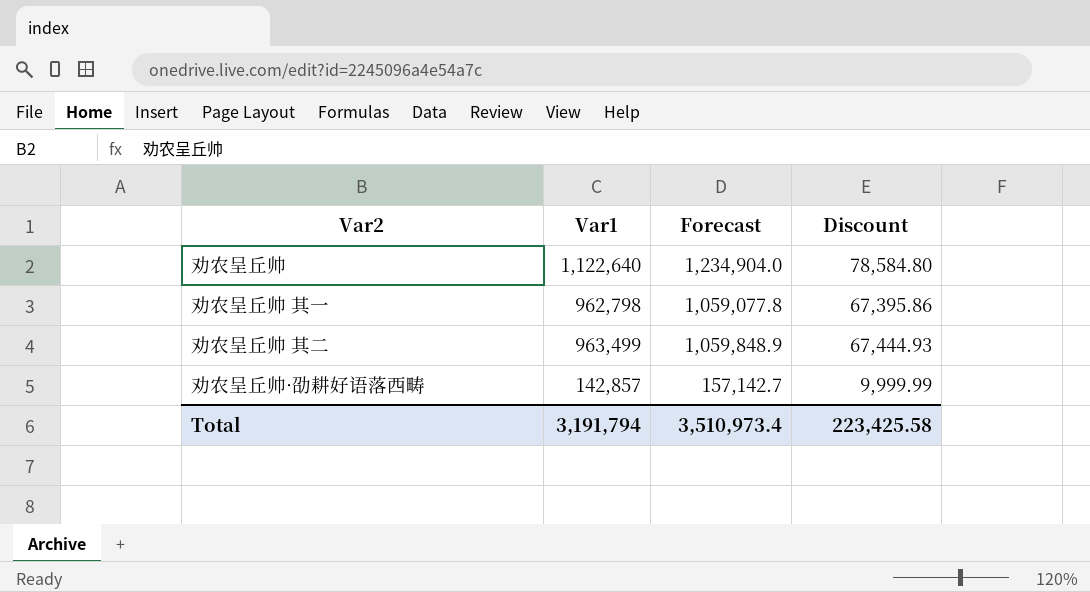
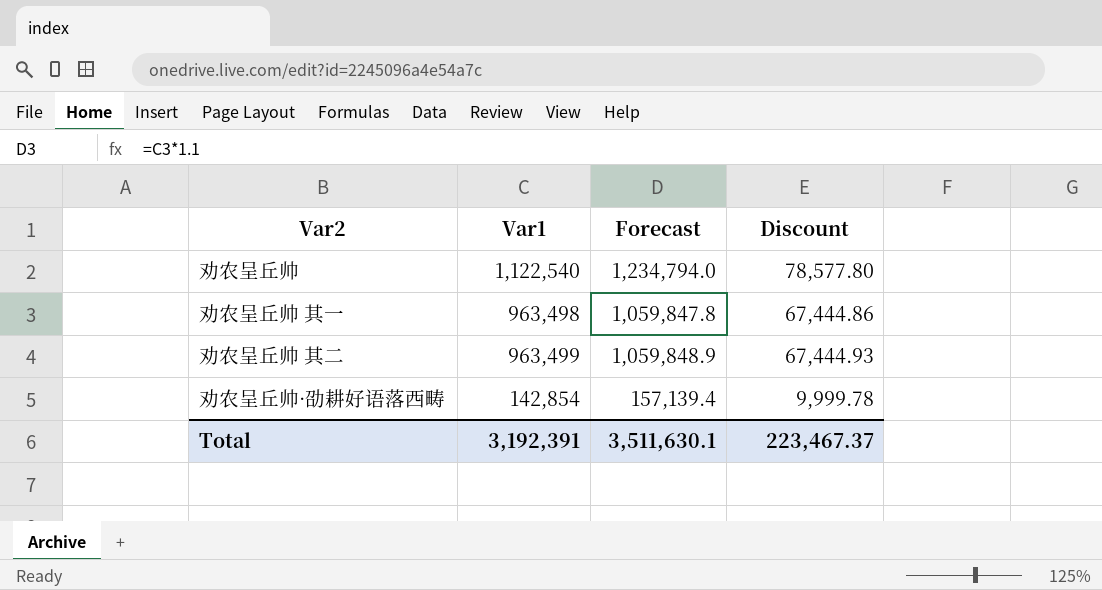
劝农呈丘帅 | Var1: 1,122,640 -> 1,122,540
劝农呈丘帅 | Forecast: 1,234,904.0 -> 1,234,794.0
劝农呈丘帅 | Discount: 78,584.80 -> 78,577.80
劝农呈丘帅 其一 | Var1: 962,798 -> 963,498
劝农呈丘帅 其一 | Forecast: 1,059,077.8 -> 1,059,847.8
劝农呈丘帅 其一 | Discount: 67,395.86 -> 67,444.86
劝农呈丘帅·劭耕好语落西畴 | Var1: 142,857 -> 142,854
劝农呈丘帅·劭耕好语落西畴 | Forecast: 157,142.7 -> 157,139.4
劝农呈丘帅·劭耕好语落西畴 | Discount: 9,999.99 -> 9,999.78
Total | Var1: 3,191,794 -> 3,192,391
Total | Forecast: 3,510,973.4 -> 3,511,630.1
Total | Discount: 223,425.58 -> 223,467.37

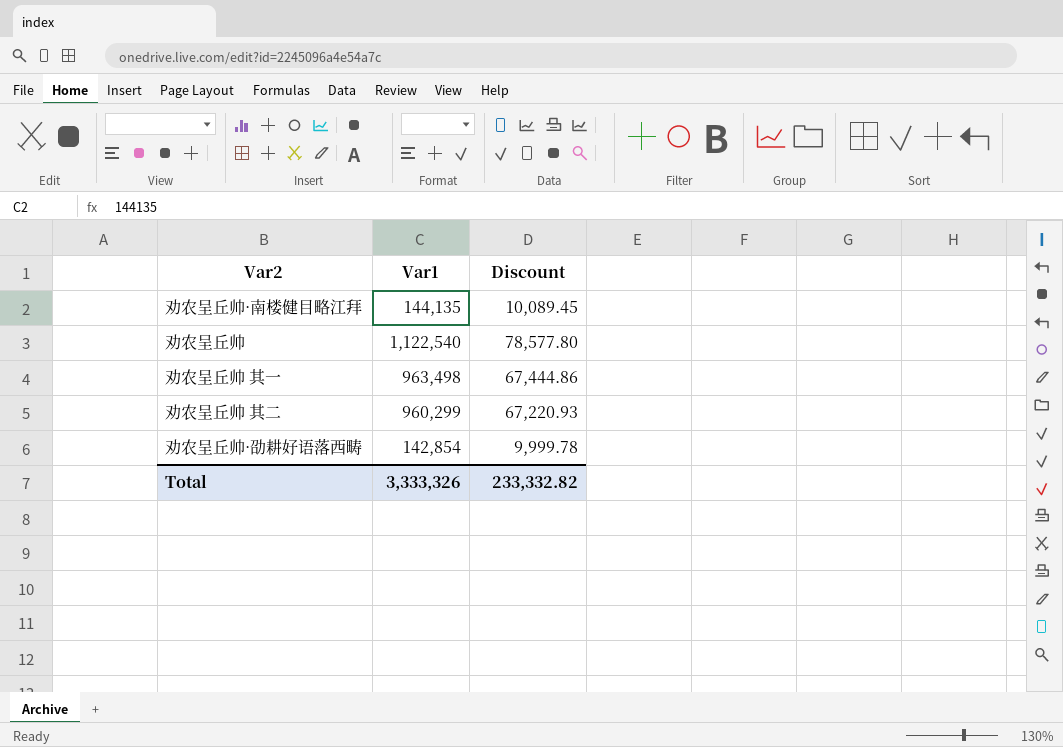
column Forecast | formula: [Var1] * 1.1 -> none
row 劝农呈丘帅·南楼健目略江拜: none -> 144,135 | 10,089.45
劝农呈丘帅 其二 | Var1: 963,499 -> 960,299
劝农呈丘帅 其二 | Discount: 67,444.93 -> 67,220.93
Total | Var1: 3,192,391 -> 3,333,326
Total | Discount: 223,467.37 -> 233,332.82

